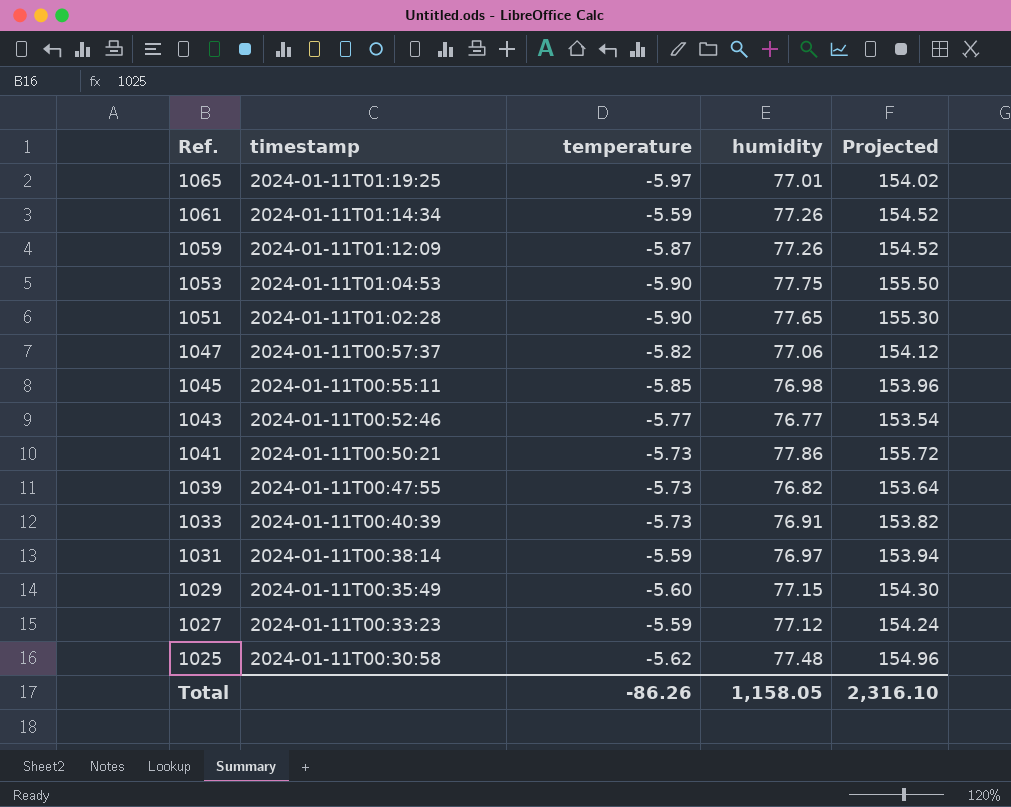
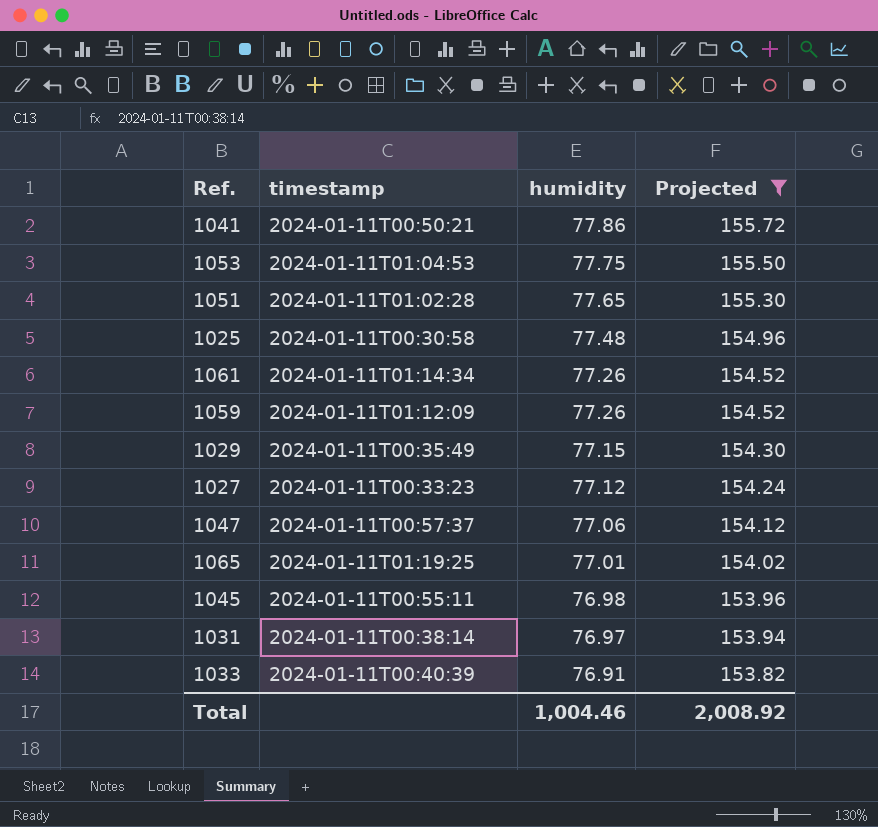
filter: none -> Projected >= 153.82
row order: Ref. descending -> humidity descending
column temperature | position: 3 -> none
Total | humidity: 1,158.05 -> 1,004.46
Total | Projected: 2,316.10 -> 2,008.92

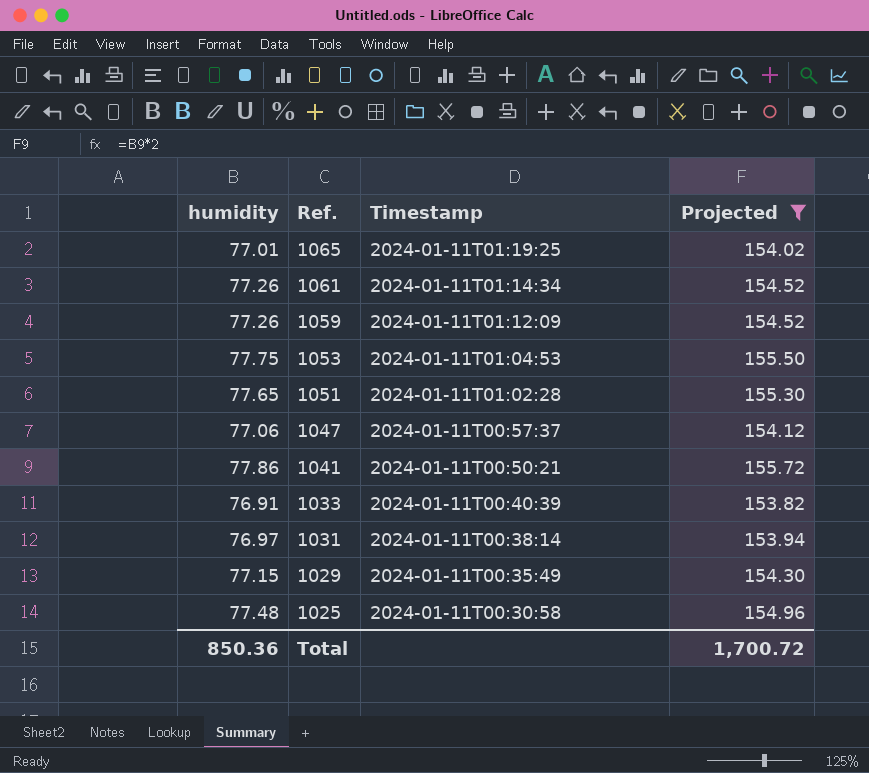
row order: humidity descending -> Ref. descending
column humidity | position: 3 -> 1
column name: timestamp -> Timestamp
row 1027: 2024-01-11T00:33:23 | 77.12 | 154.24 -> none
row 1045: 2024-01-11T00:55:11 | 76.98 | 153.96 -> none
Total | humidity: 1,004.46 -> 850.36
Total | Projected: 2,008.92 -> 1,700.72

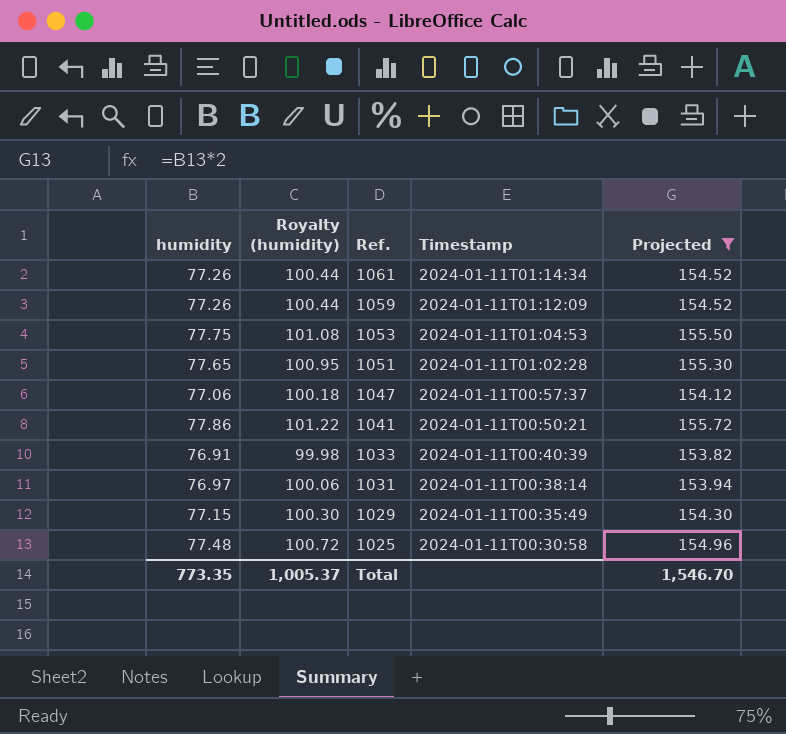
column Royalty (humidity) | formula: none -> [humidity] * 1.3
row 1065: 77.01 | 2024-01-11T01:19:25 | 154.02 -> none
Total | humidity: 850.36 -> 773.35
Total | Projected: 1,700.72 -> 1,546.70

